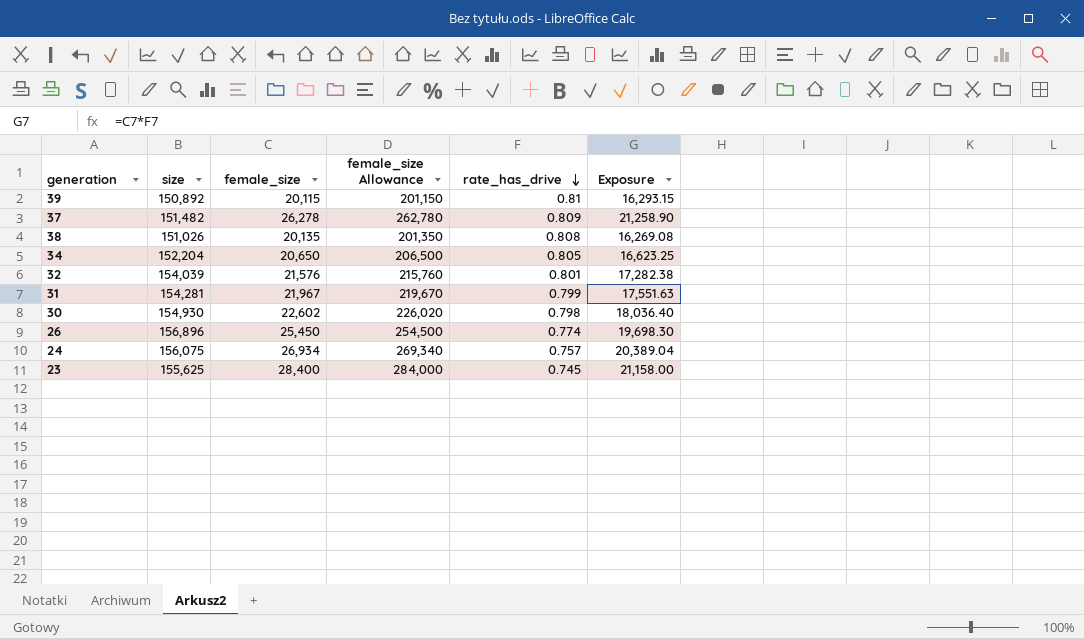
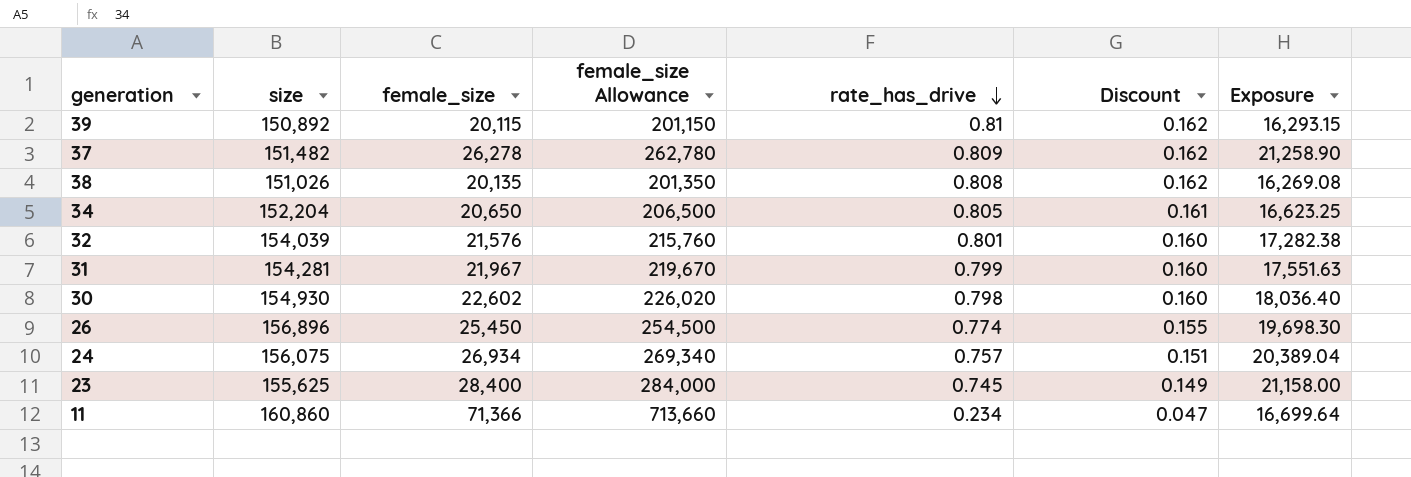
column Discount | formula: none -> [rate_has_drive] * 0.2
row 11: none -> 160,860 | 71,366 | 713,660 | 0.234 | 0.047 | 16,699.64

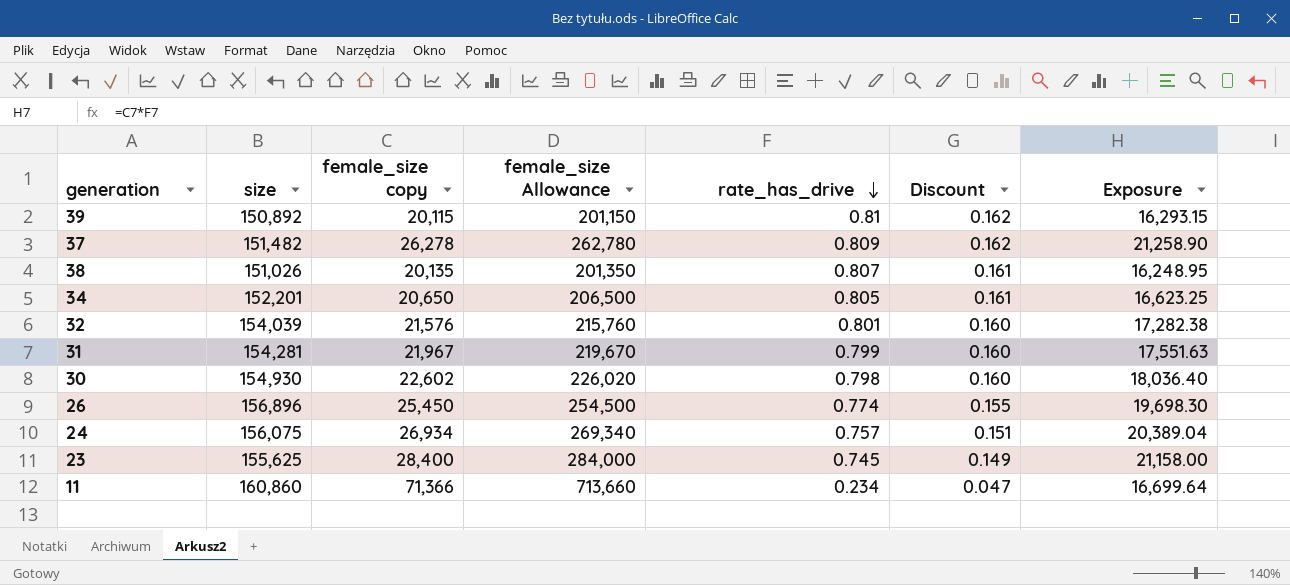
column name: female_size -> female_size copy
38 | rate_has_drive: 0.808 -> 0.807
38 | Discount: 0.162 -> 0.161
38 | Exposure: 16,269.08 -> 16,248.95
34 | size: 152,204 -> 152,201

